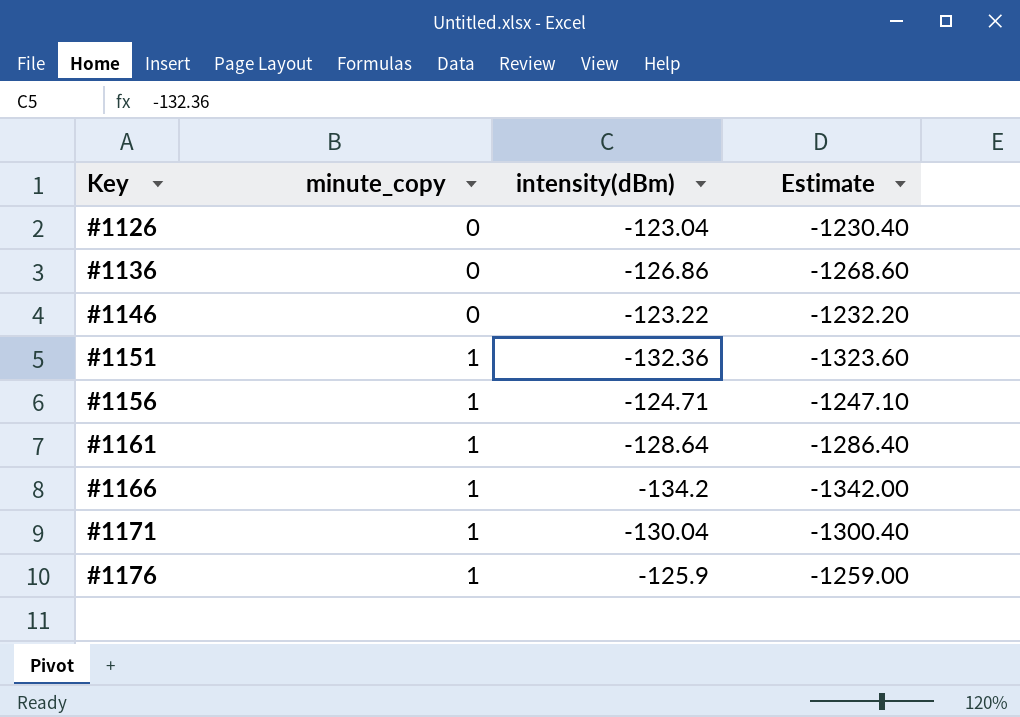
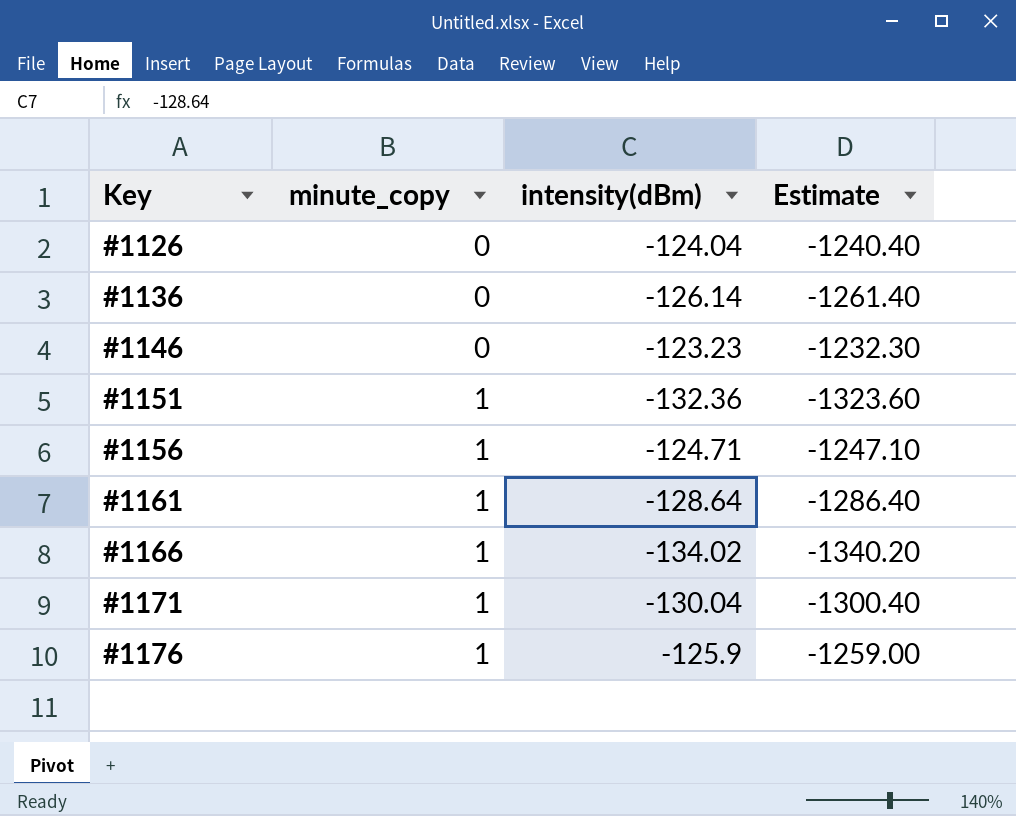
#1126 | intensity(dBm): -123.04 -> -124.04
#1126 | Estimate: -1230.40 -> -1240.40
#1136 | intensity(dBm): -126.86 -> -126.14
#1136 | Estimate: -1268.60 -> -1261.40
#1146 | intensity(dBm): -123.22 -> -123.23
#1146 | Estimate: -1232.20 -> -1232.30
#1166 | intensity(dBm): -134.2 -> -134.02
#1166 | Estimate: -1342.00 -> -1340.20

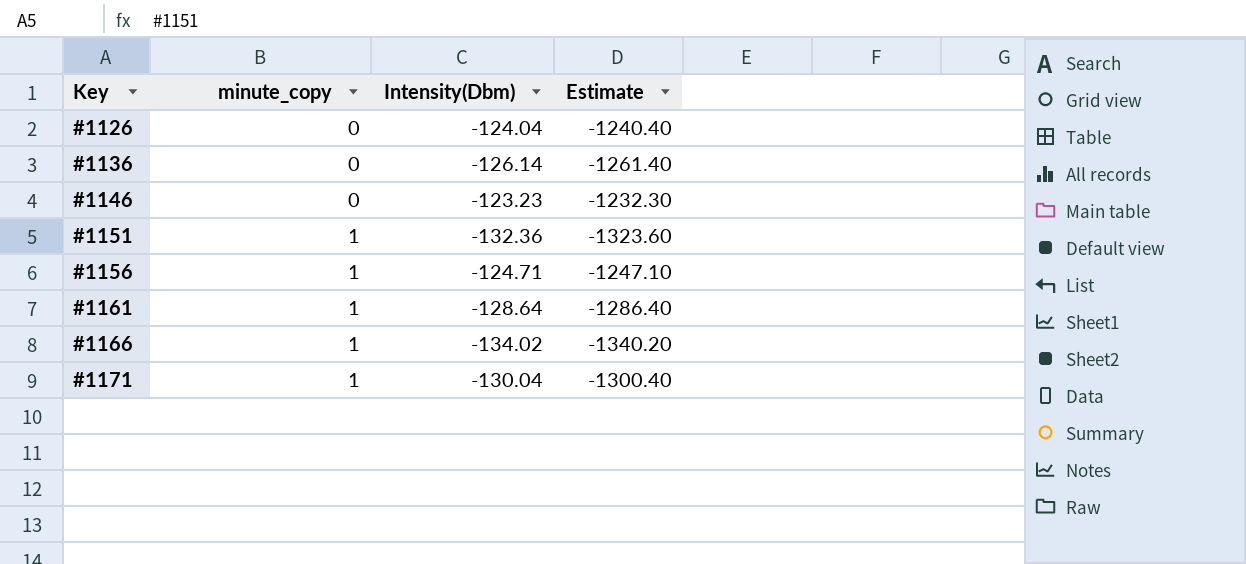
column name: intensity(dBm) -> Intensity(Dbm)
row #1176: 1 | -125.9 | -1259.00 -> none

